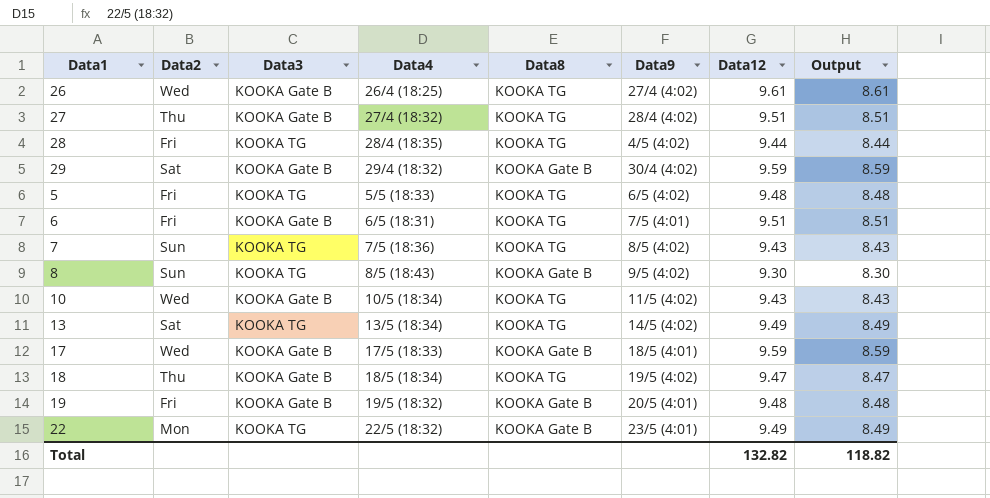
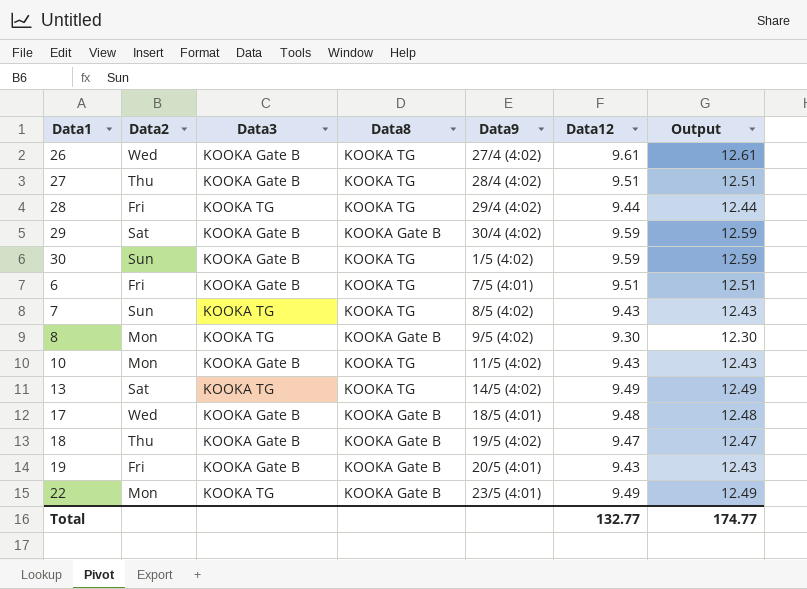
column Data4 | position: 4 -> none
column Output | formula: [Data12] - 1 -> [Data12] + 3
row 5: Fri | KOOKA TG | 5/5 (18:33) | KOOKA TG | 6/5 (4:02) | 9.48 | 8.48 -> none
28 | Data9: 4/5 (4:02) -> 29/4 (4:02)
row 30: none -> Sun | KOOKA Gate B | KOOKA TG | 1/5 (4:02) | 9.59 | 12.59
8 | Data2: Sun -> Mon
10 | Data2: Wed -> Mon
17 | Data12: 9.59 -> 9.48
18 | Data8: KOOKA TG -> KOOKA Gate B
19 | Data12: 9.48 -> 9.43
Total | Data12: 132.82 -> 132.77
Total | Output: 118.82 -> 174.77

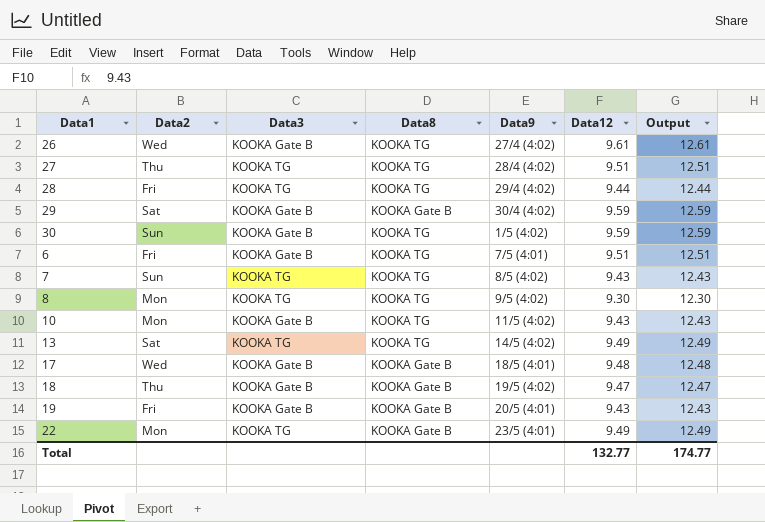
27 | Data3: KOOKA Gate B -> KOOKA TG
8 | Data8: KOOKA Gate B -> KOOKA TG

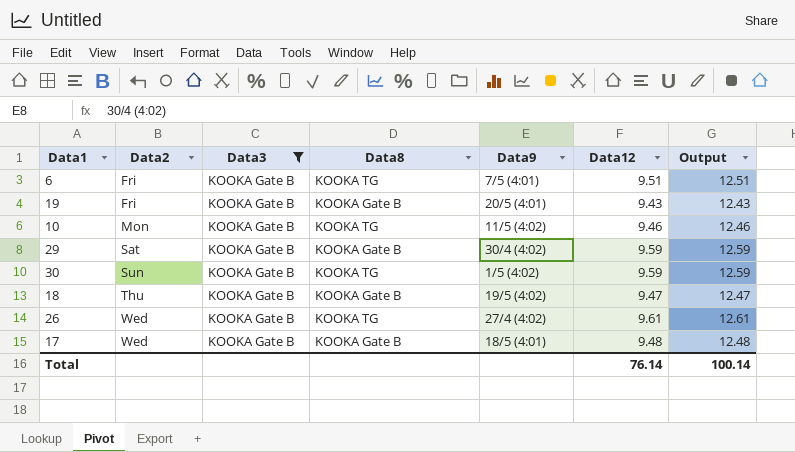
filter: none -> Data3 = KOOKA Gate B
row order: none -> Data2 ascending
10 | Data12: 9.43 -> 9.46
10 | Output: 12.43 -> 12.46
Total | Data12: 132.77 -> 76.14
Total | Output: 174.77 -> 100.14

